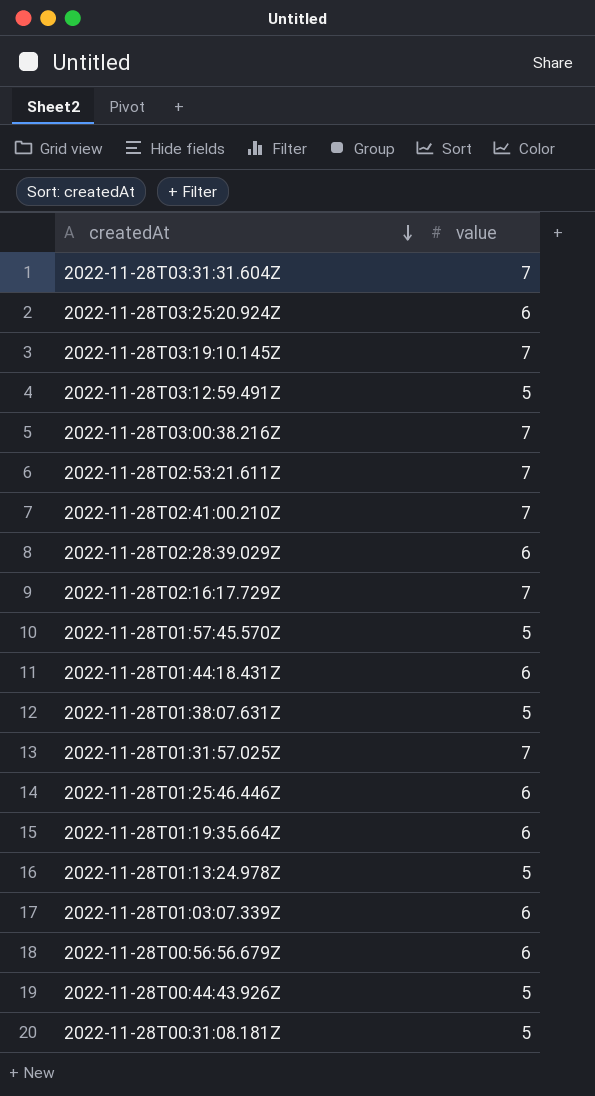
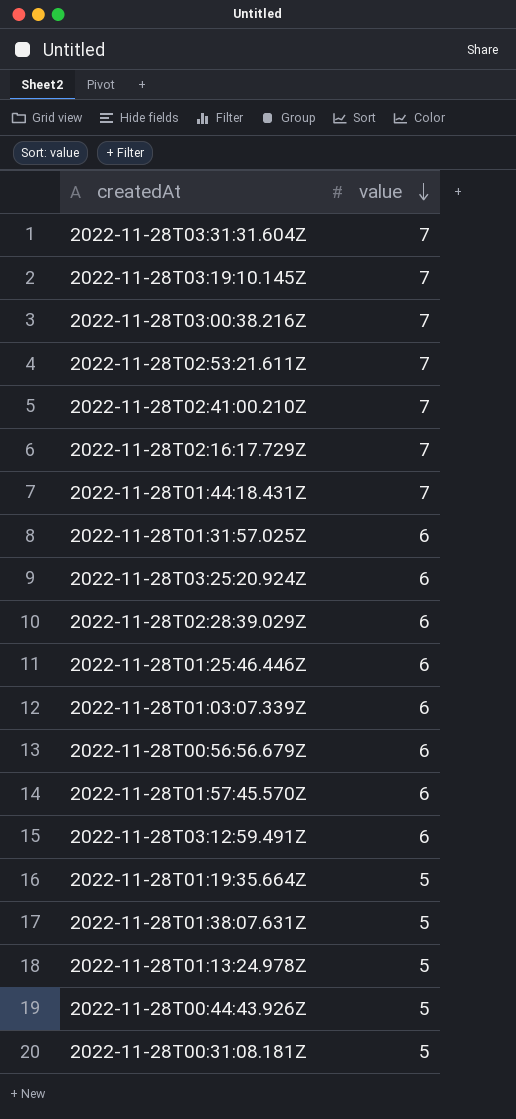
row order: createdAt descending -> value descending
2022-11-28T01:44:18.431Z | value: 6 -> 7
2022-11-28T01:31:57.025Z | value: 7 -> 6
2022-11-28T01:57:45.570Z | value: 5 -> 6
2022-11-28T03:12:59.491Z | value: 5 -> 6
2022-11-28T01:19:35.664Z | value: 6 -> 5

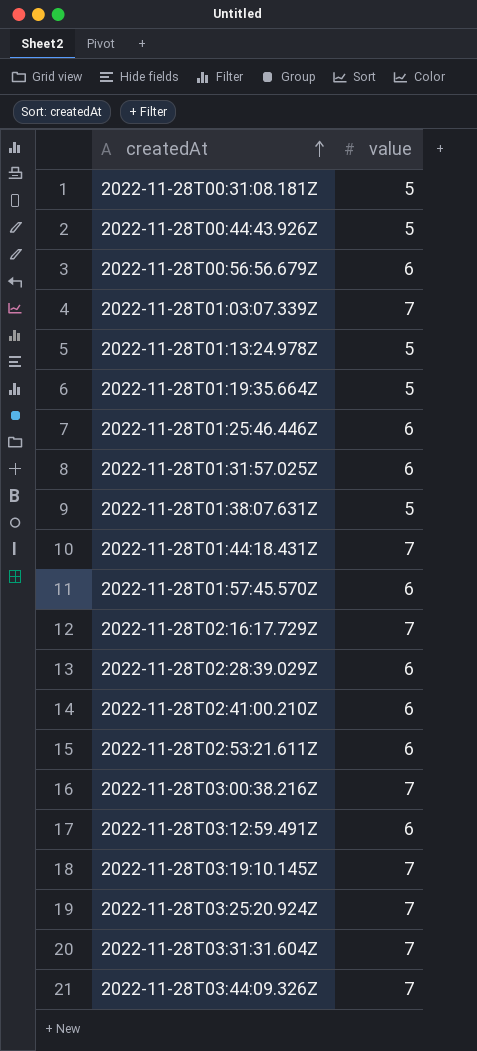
row order: value descending -> createdAt ascending
2022-11-28T01:03:07.339Z | value: 6 -> 7
2022-11-28T02:41:00.210Z | value: 7 -> 6
2022-11-28T02:53:21.611Z | value: 7 -> 6
2022-11-28T03:25:20.924Z | value: 6 -> 7
row 2022-11-28T03:44:09.326Z: none -> 7

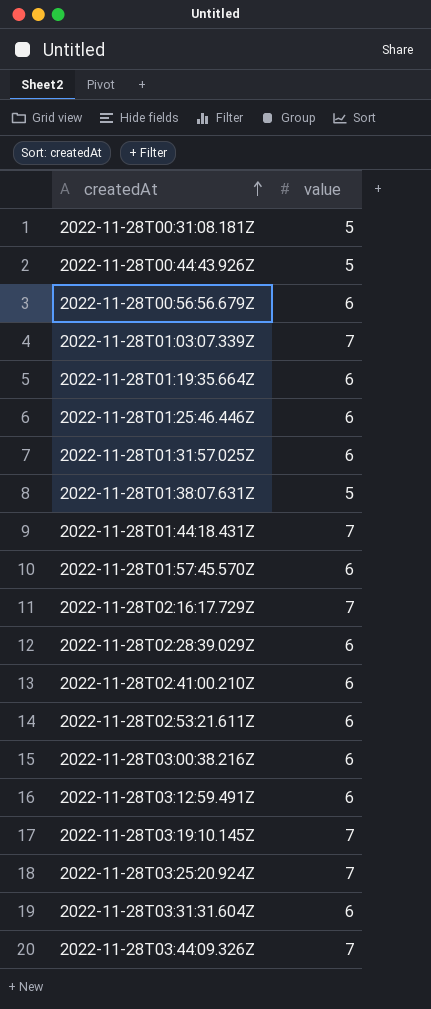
row 2022-11-28T01:13:24.978Z: 5 -> none
2022-11-28T01:19:35.664Z | value: 5 -> 6
2022-11-28T03:00:38.216Z | value: 7 -> 6
2022-11-28T03:31:31.604Z | value: 7 -> 6

